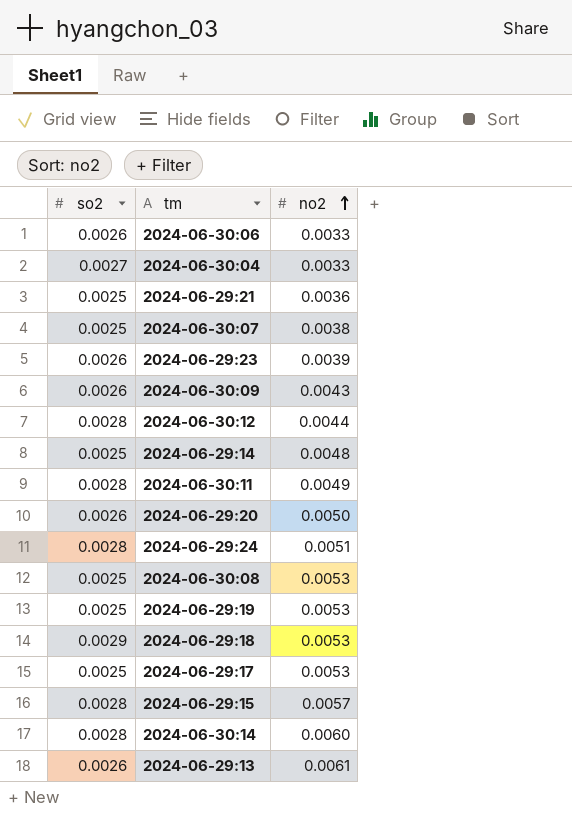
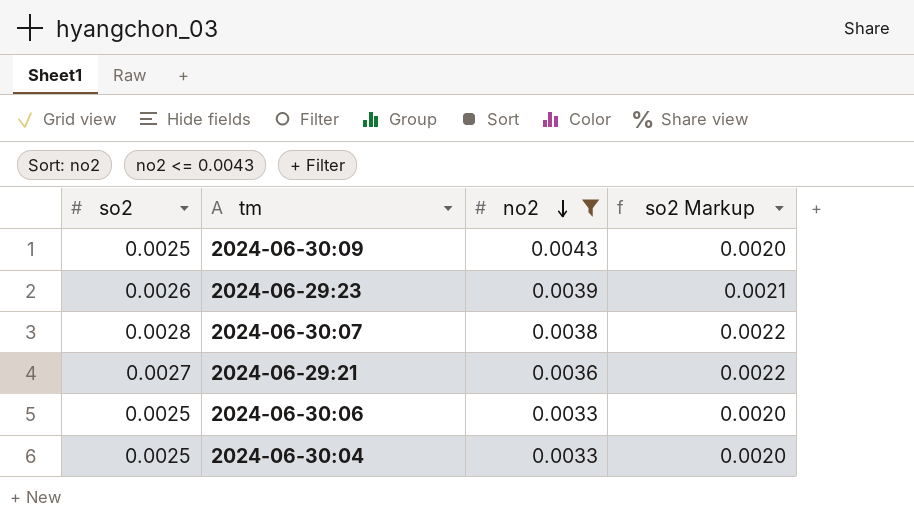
filter: none -> no2 <= 0.0043
row order: no2 ascending -> no2 descending
column so2 Markup | formula: none -> [so2] * 0.8
2024-06-30:09 | so2: 0.0026 -> 0.0025
2024-06-30:07 | so2: 0.0025 -> 0.0028
2024-06-29:21 | so2: 0.0025 -> 0.0027
2024-06-30:06 | so2: 0.0026 -> 0.0025
2024-06-30:04 | so2: 0.0027 -> 0.0025

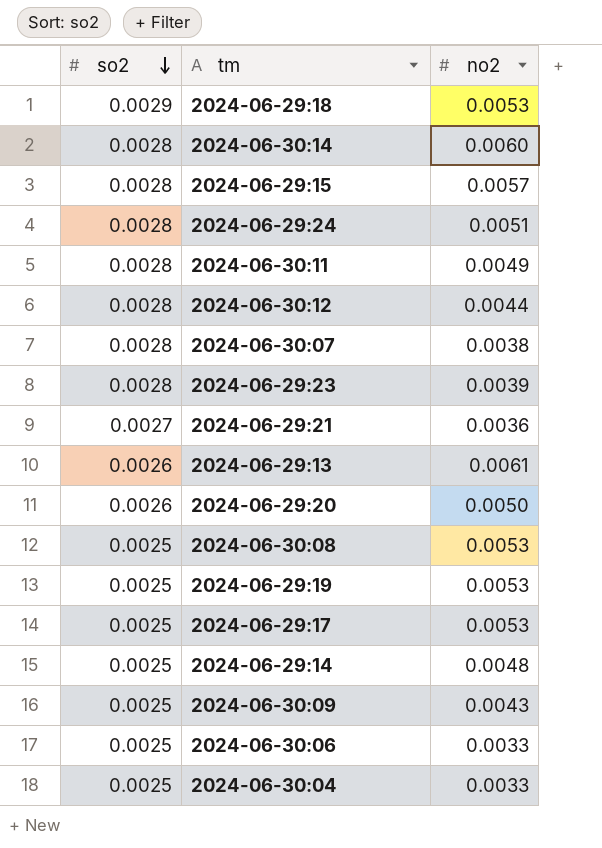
filter: no2 <= 0.0043 -> none
row order: no2 descending -> so2 descending
column so2 Markup | formula: [so2] * 0.8 -> none
2024-06-29:23 | so2: 0.0026 -> 0.0028

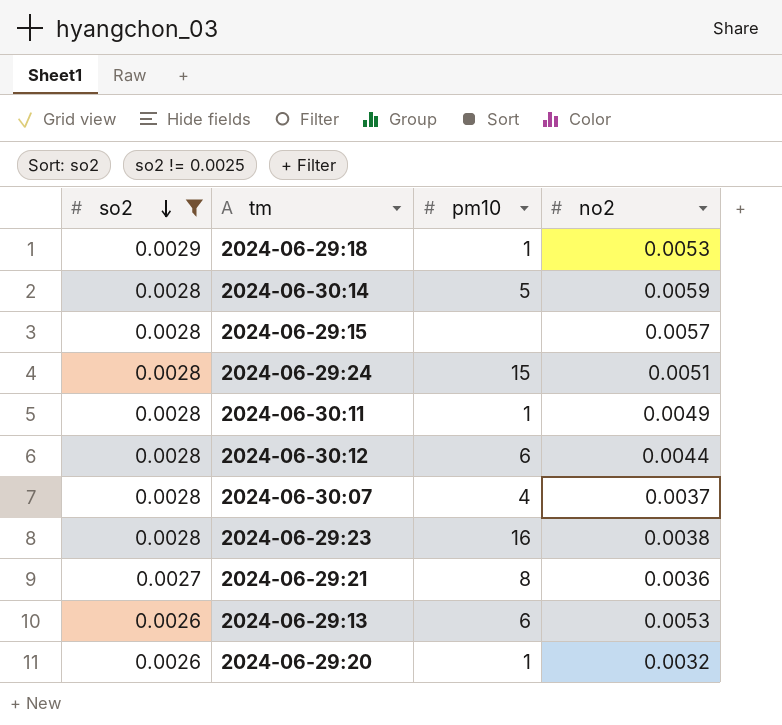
filter: none -> so2 != 0.0025
column pm10 | position: none -> 3
2024-06-30:14 | no2: 0.0060 -> 0.0059
2024-06-30:07 | no2: 0.0038 -> 0.0037
2024-06-29:23 | no2: 0.0039 -> 0.0038
2024-06-29:13 | no2: 0.0061 -> 0.0053
2024-06-29:20 | no2: 0.0050 -> 0.0032

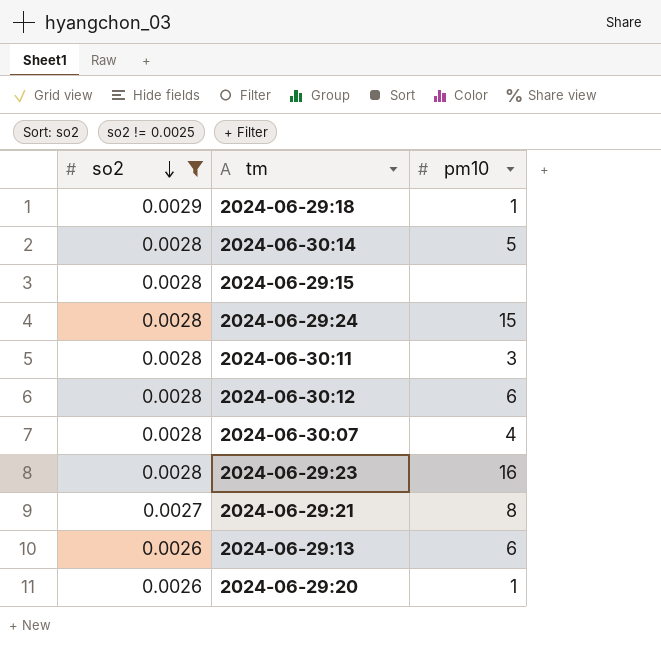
column no2 | position: 4 -> none
2024-06-30:11 | pm10: 1 -> 3

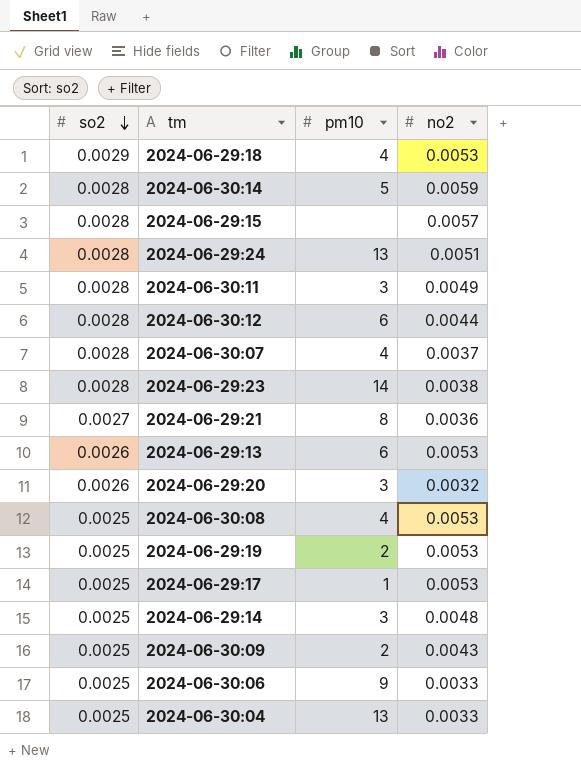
filter: so2 != 0.0025 -> none
column no2 | position: none -> 4
2024-06-29:18 | pm10: 1 -> 4
2024-06-29:24 | pm10: 15 -> 13
2024-06-29:23 | pm10: 16 -> 14
2024-06-29:20 | pm10: 1 -> 3

